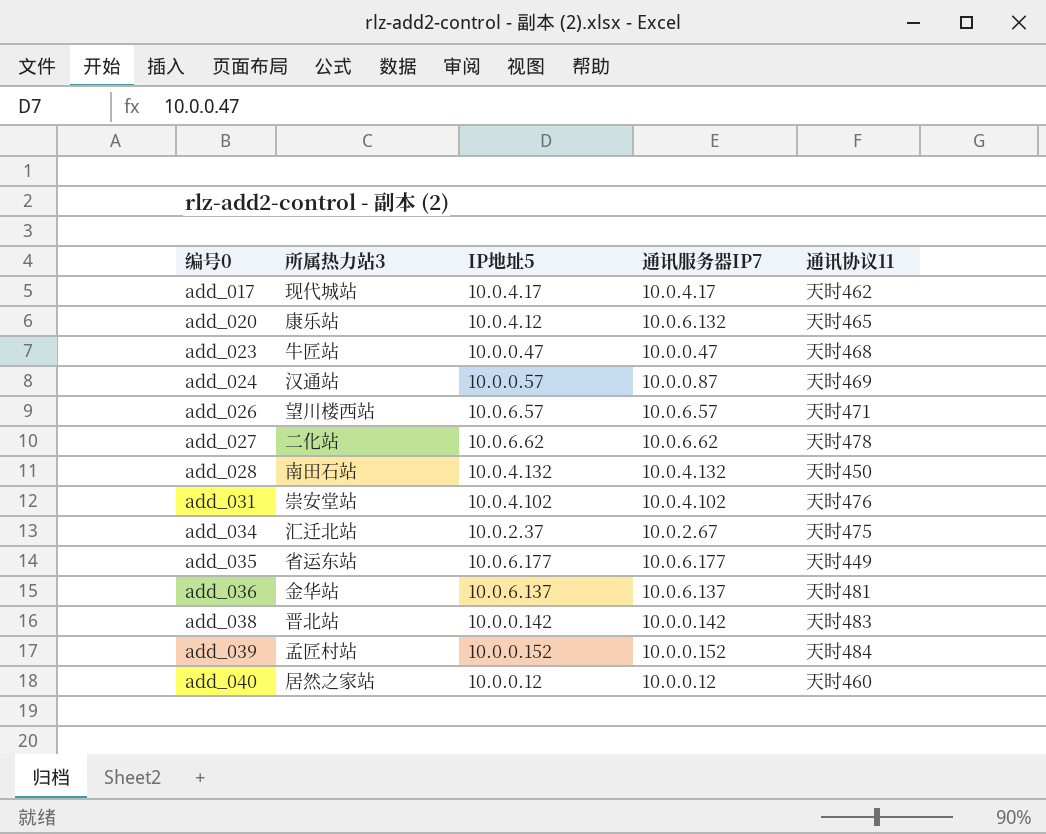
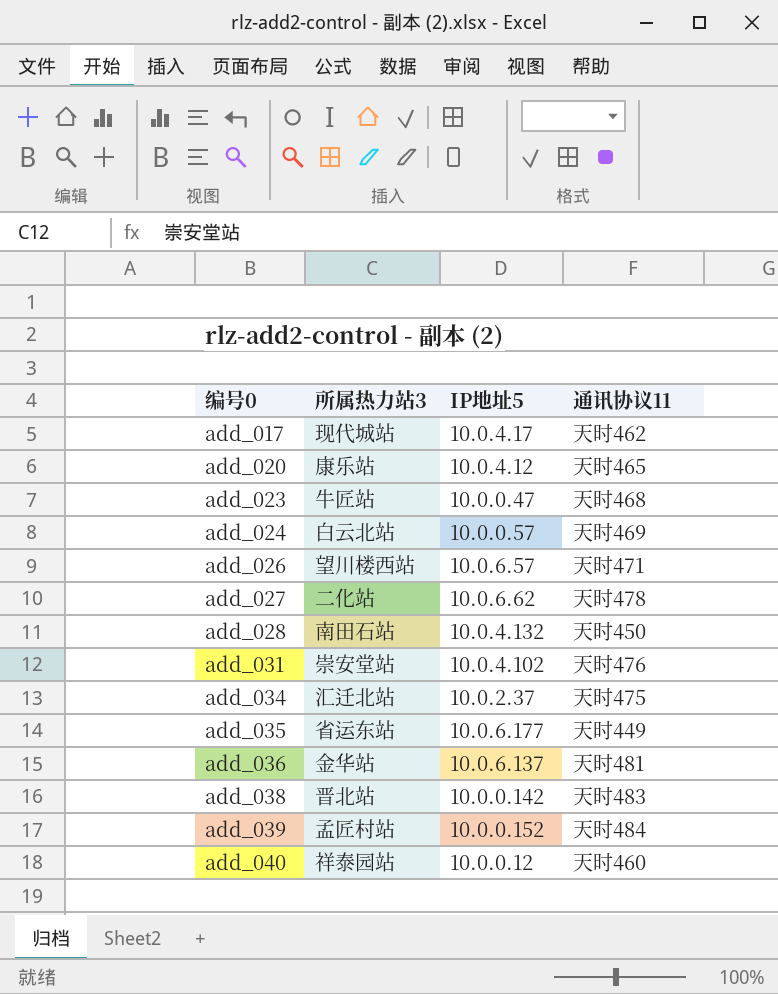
column 通讯服务器IP7 | position: 4 -> none
add_024 | 所属热力站3: 汉通站 -> 白云北站
add_040 | 所属热力站3: 居然之家站 -> 祥泰园站

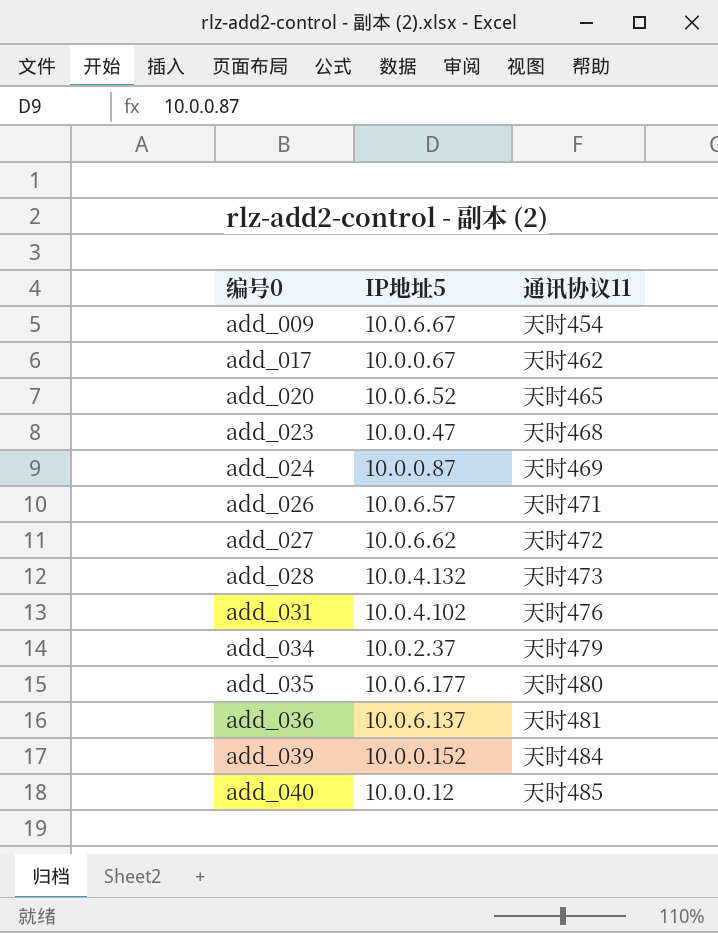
column 所属热力站3 | position: 2 -> none
row add_038: 晋北站 | 10.0.0.142 | 天时483 -> none
row add_009: none -> 10.0.6.67 | 天时454
add_017 | IP地址5: 10.0.4.17 -> 10.0.0.67
add_020 | IP地址5: 10.0.4.12 -> 10.0.6.52
add_024 | IP地址5: 10.0.0.57 -> 10.0.0.87
add_027 | 通讯协议11: 天时478 -> 天时472
add_028 | 通讯协议11: 天时450 -> 天时473
add_034 | 通讯协议11: 天时475 -> 天时479
add_035 | 通讯协议11: 天时449 -> 天时480
add_040 | 通讯协议11: 天时460 -> 天时485

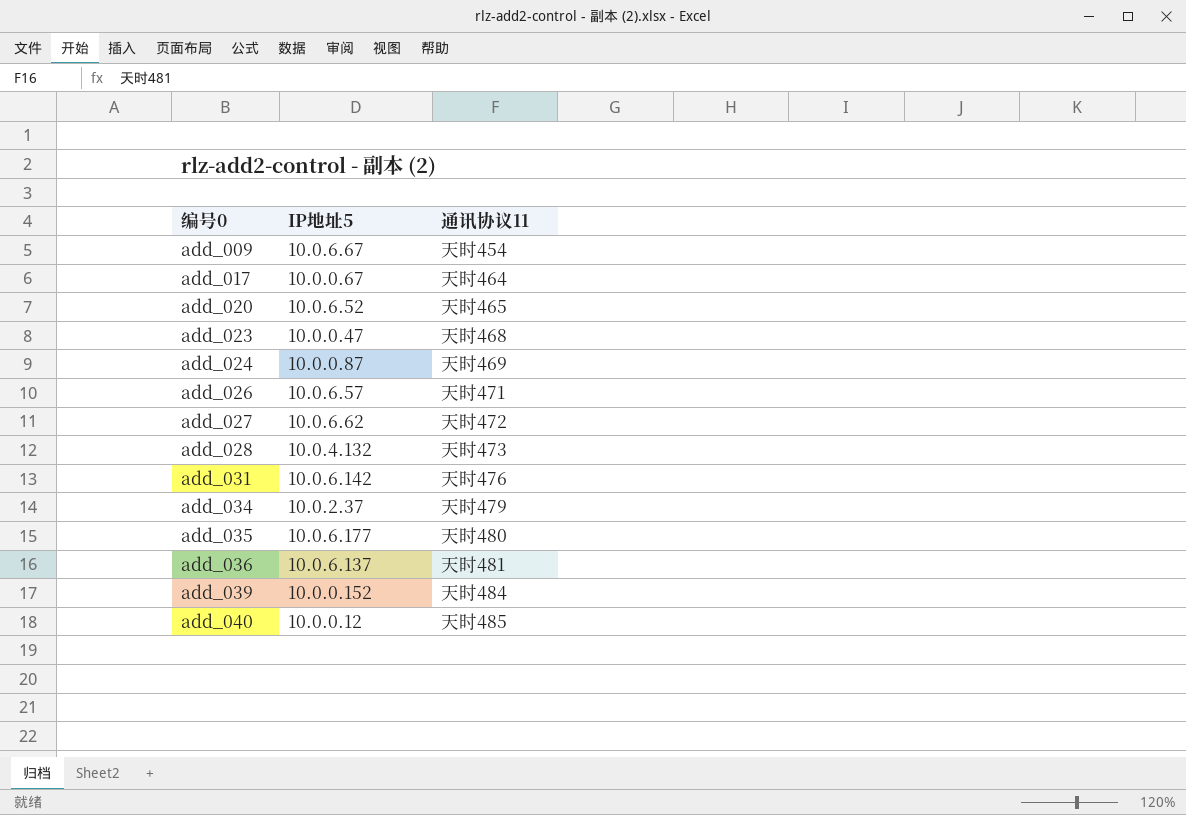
add_017 | 通讯协议11: 天时462 -> 天时464
add_031 | IP地址5: 10.0.4.102 -> 10.0.6.142

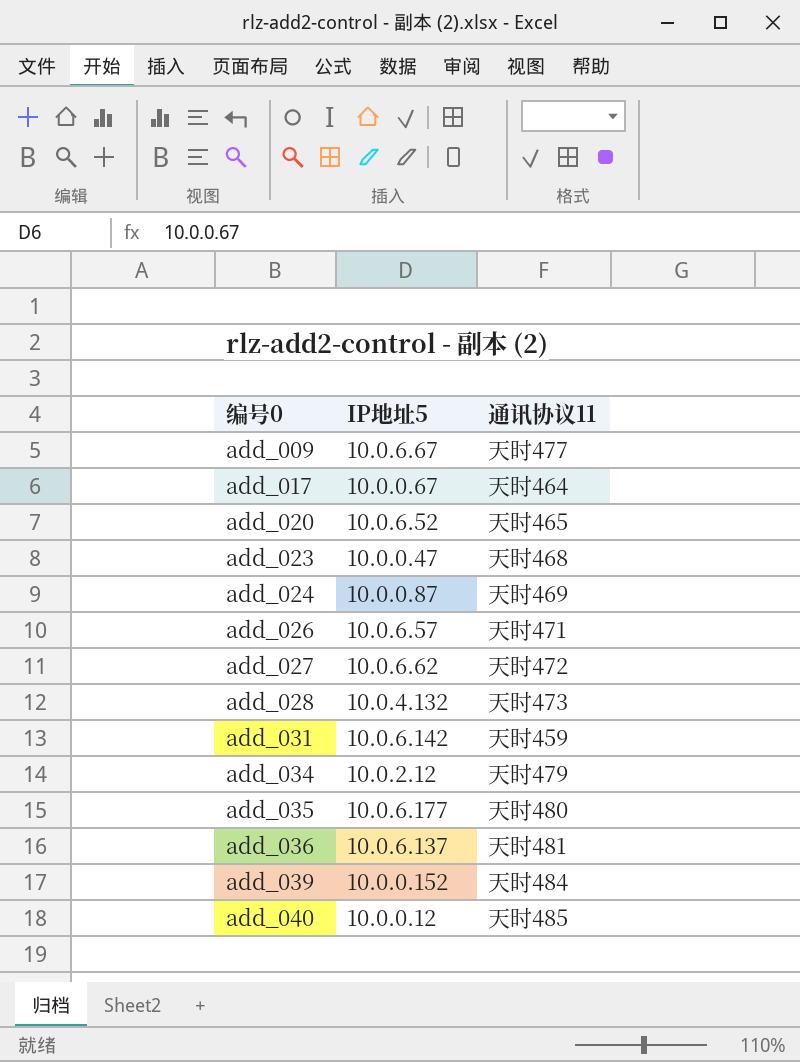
add_009 | 通讯协议11: 天时454 -> 天时477
add_031 | 通讯协议11: 天时476 -> 天时459
add_034 | IP地址5: 10.0.2.37 -> 10.0.2.12

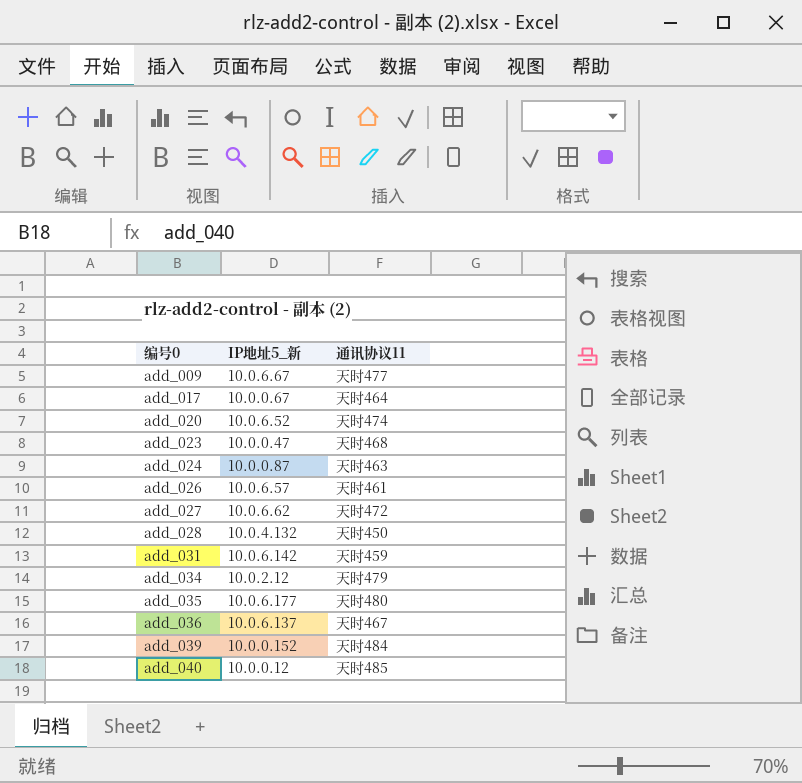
column name: IP地址5 -> IP地址5_新
add_020 | 通讯协议11: 天时465 -> 天时474
add_024 | 通讯协议11: 天时469 -> 天时463
add_026 | 通讯协议11: 天时471 -> 天时461
add_028 | 通讯协议11: 天时473 -> 天时450
add_036 | 通讯协议11: 天时481 -> 天时467

